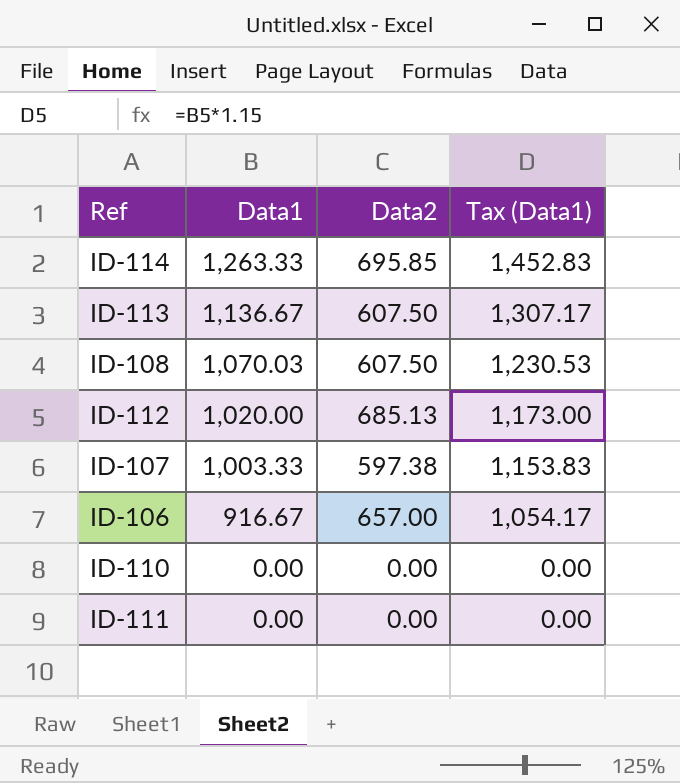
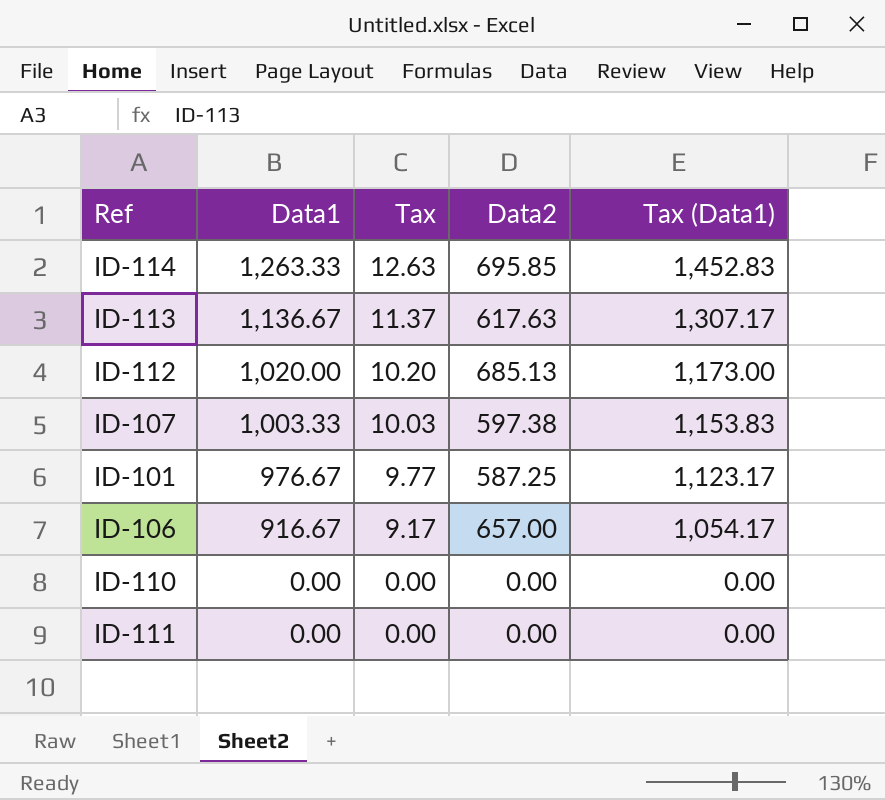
column Tax | formula: none -> [Data1] * 0.01
row ID-108: 1,070.03 | 607.50 | 1,230.53 -> none
ID-113 | Data2: 607.50 -> 617.63
row ID-101: none -> 976.67 | 9.77 | 587.25 | 1,123.17

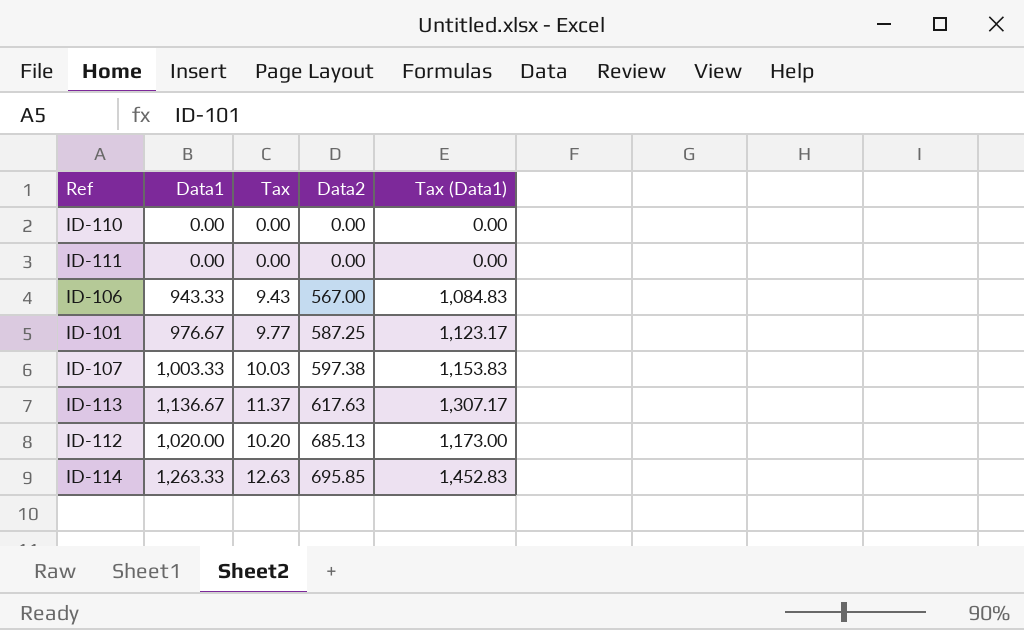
row order: Data1 descending -> Data2 ascending
ID-106 | Data1: 916.67 -> 943.33
ID-106 | Tax: 9.17 -> 9.43
ID-106 | Data2: 657.00 -> 567.00
ID-106 | Tax (Data1): 1,054.17 -> 1,084.83

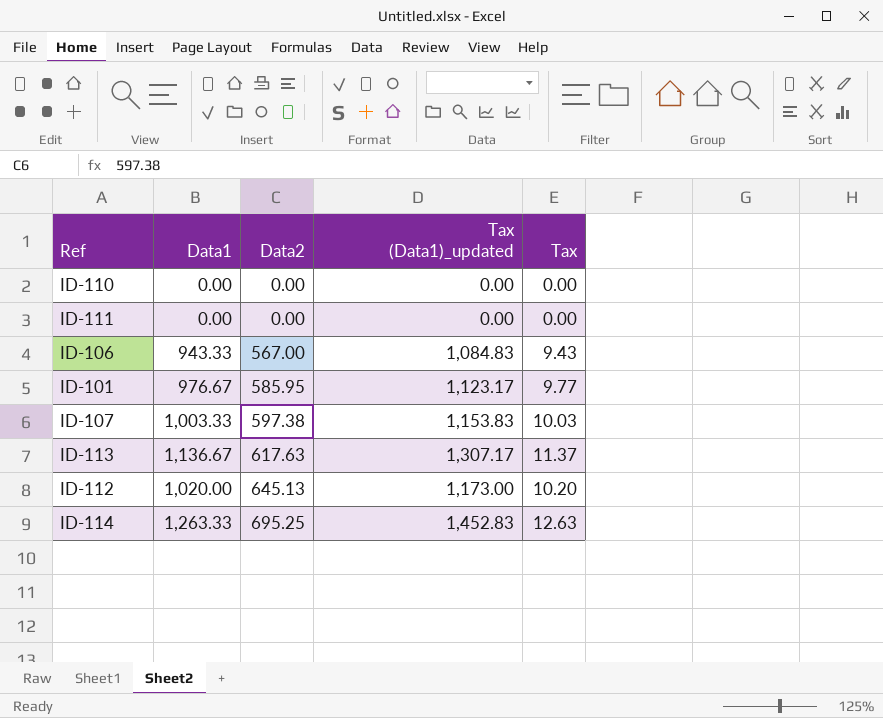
column name: Tax (Data1) -> Tax (Data1)_updated
column Tax | position: 3 -> 5
ID-101 | Data2: 587.25 -> 585.95
ID-112 | Data2: 685.13 -> 645.13
ID-114 | Data2: 695.85 -> 695.25

